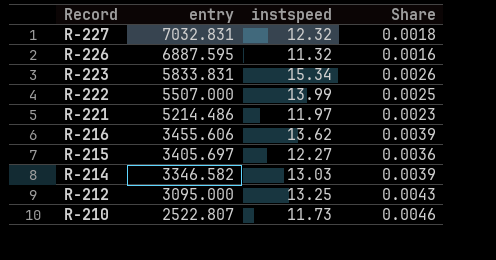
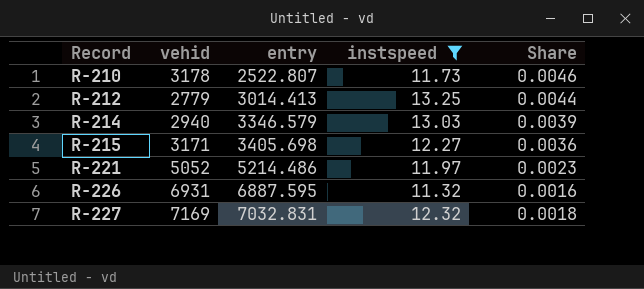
filter: none -> instspeed <= 13.25
row order: Record descending -> Record ascending
column vehid | position: none -> 2
R-212 | entry: 3095.000 -> 3014.413
R-212 | Share: 0.0043 -> 0.0044
R-214 | entry: 3346.582 -> 3346.579
R-215 | entry: 3405.697 -> 3405.698

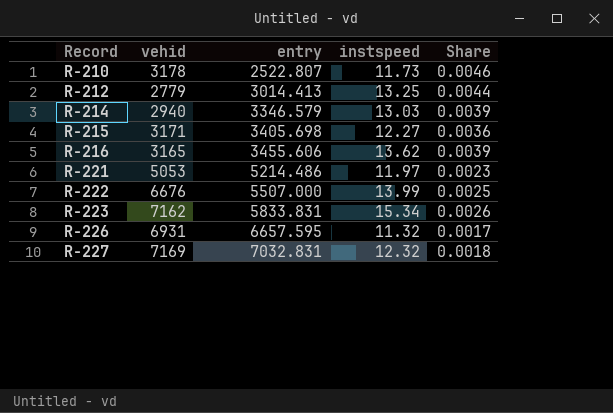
filter: instspeed <= 13.25 -> none
R-221 | vehid: 5052 -> 5053
R-226 | entry: 6887.595 -> 6657.595
R-226 | Share: 0.0016 -> 0.0017

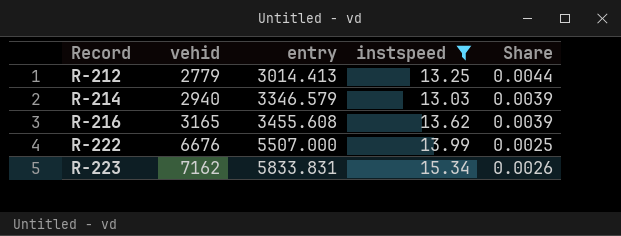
filter: none -> instspeed >= 13.03
R-216 | entry: 3455.606 -> 3455.608

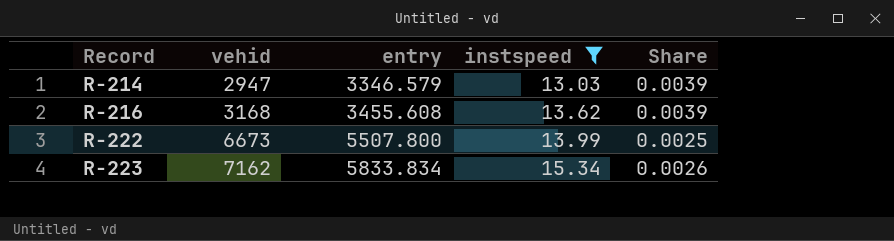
row R-212: 2779 | 3014.413 | 13.25 | 0.0044 -> none
R-214 | vehid: 2940 -> 2947
R-216 | vehid: 3165 -> 3168
R-222 | vehid: 6676 -> 6673
R-222 | entry: 5507.000 -> 5507.800
R-223 | entry: 5833.831 -> 5833.834

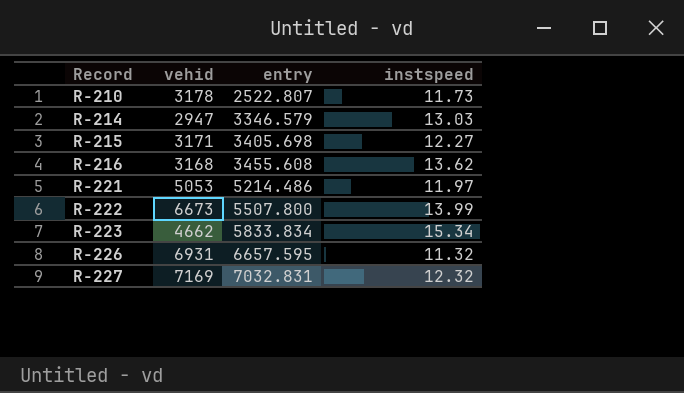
filter: instspeed >= 13.03 -> none
column Share | formula: [instspeed] / [entry] -> none
R-223 | vehid: 7162 -> 4662

